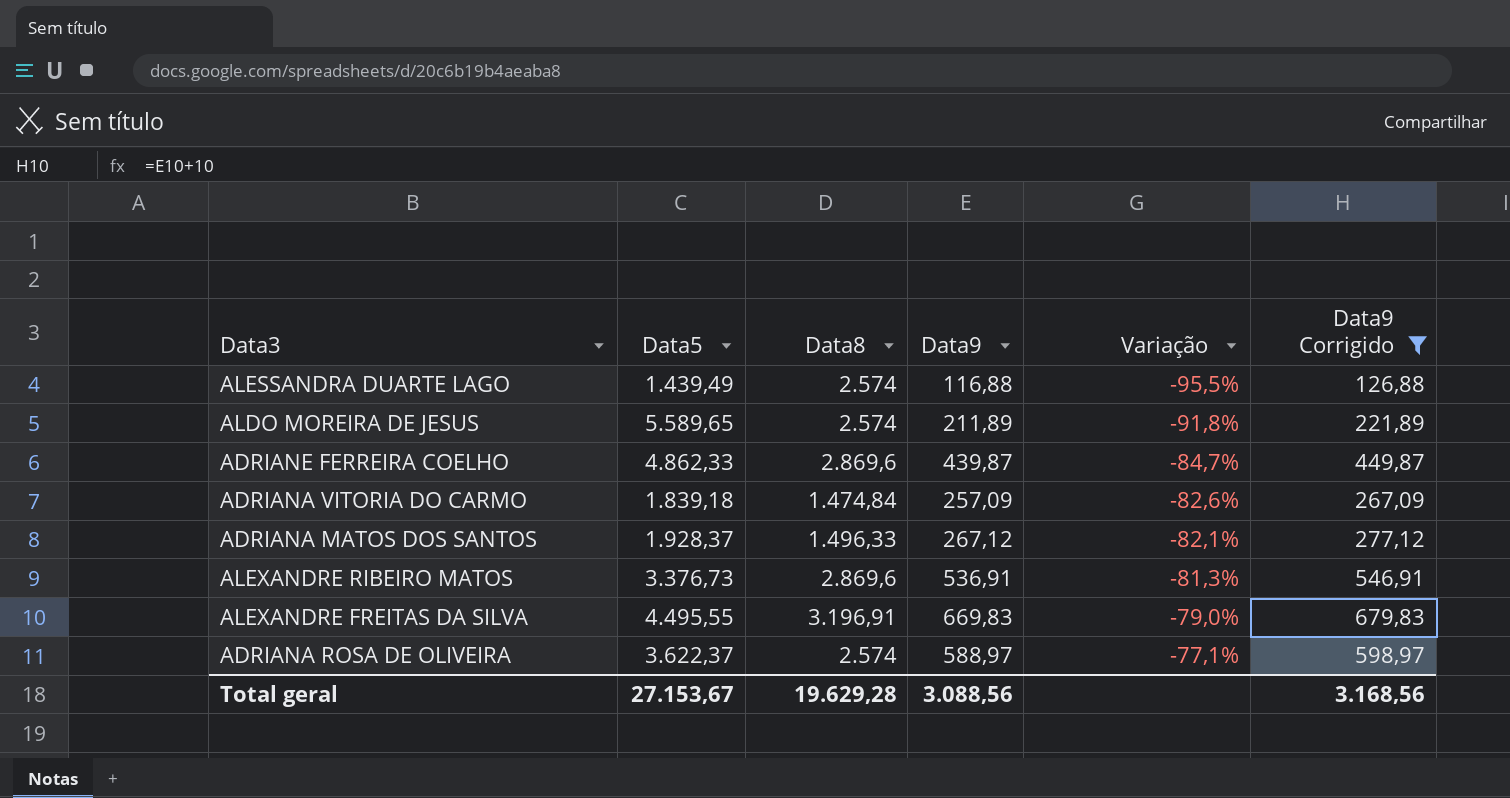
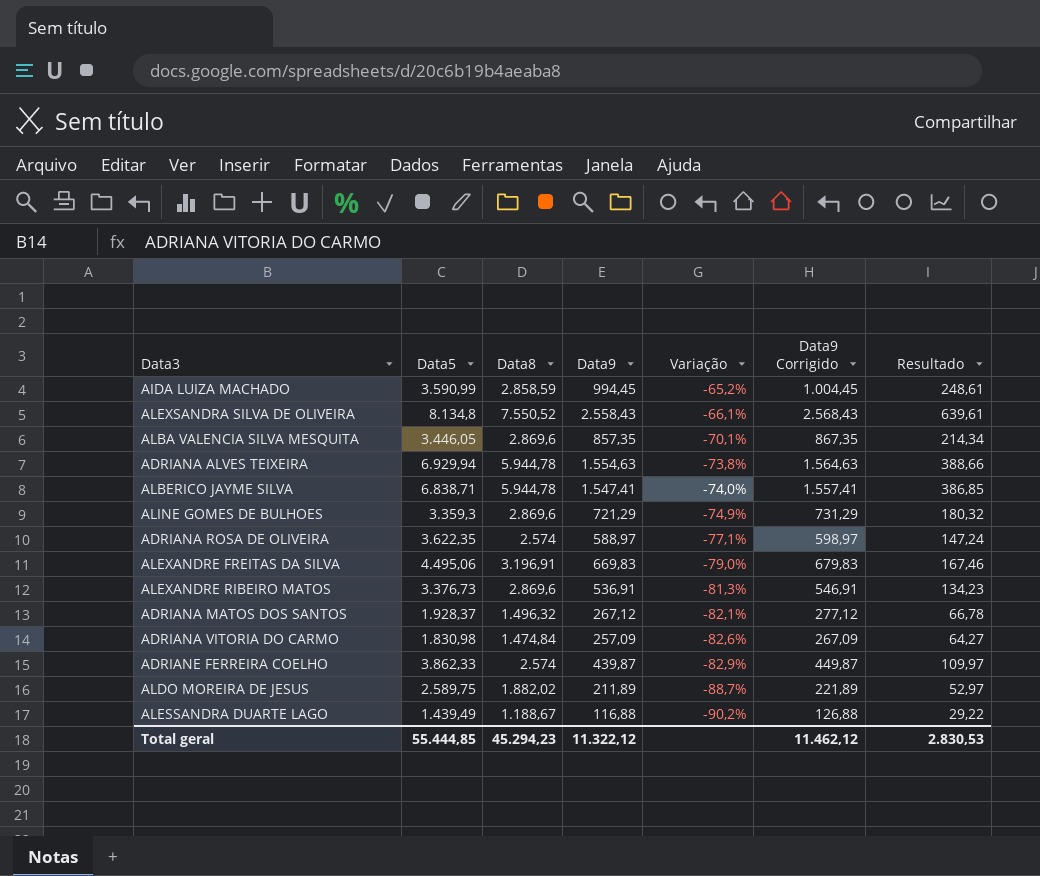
filter: Data9 Corrigido <= 679,83 -> none
row order: Variação ascending -> Variação descending
column Resultado | formula: none -> [Data9] * 0,25
ADRIANA ROSA DE OLIVEIRA | Data5: 3.622,37 -> 3.622,35
ALEXANDRE FREITAS DA SILVA | Data5: 4.495,55 -> 4.495,06
ADRIANA MATOS DOS SANTOS | Data8: 1.496,33 -> 1.496,32
ADRIANA VITORIA DO CARMO | Data5: 1.839,18 -> 1.830,98
ADRIANE FERREIRA COELHO | Data5: 4.862,33 -> 3.862,33
ADRIANE FERREIRA COELHO | Data8: 2.869,6 -> 2.574
ADRIANE FERREIRA COELHO | Variação: -84,7% -> -82,9%
ALDO MOREIRA DE JESUS | Data5: 5.589,65 -> 2.589,75
ALDO MOREIRA DE JESUS | Data8: 2.574 -> 1.882,02
ALDO MOREIRA DE JESUS | Variação: -91,8% -> -88,7%
ALESSANDRA DUARTE LAGO | Data8: 2.574 -> 1.188,67
ALESSANDRA DUARTE LAGO | Variação: -95,5% -> -90,2%
Total geral | Data5: 27.153,67 -> 55.444,85
Total geral | Data8: 19.629,28 -> 45.294,23
Total geral | Data9: 3.088,56 -> 11.322,12
Total geral | Data9 Corrigido: 3.168,56 -> 11.462,12

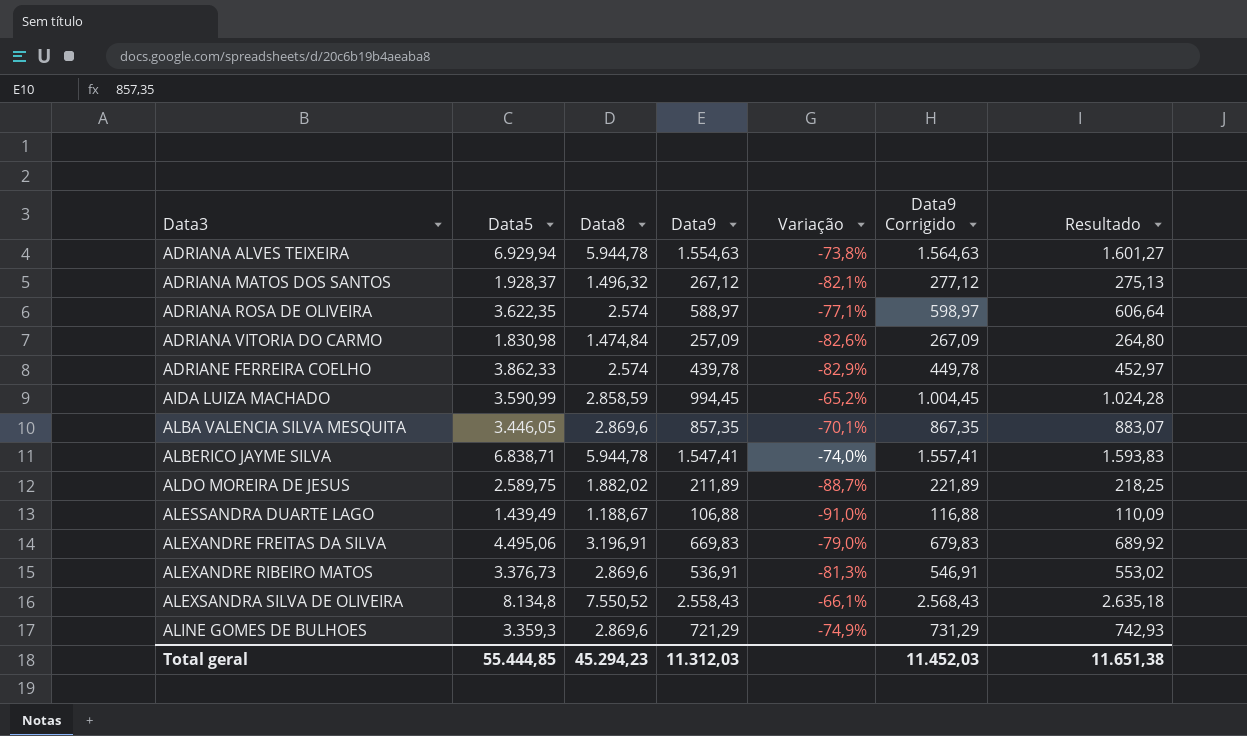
row order: Variação descending -> Data3 ascending
column Resultado | formula: [Data9] * 0,25 -> [Data9] * 1,03
ADRIANE FERREIRA COELHO | Data9: 439,87 -> 439,78
ADRIANE FERREIRA COELHO | Data9 Corrigido: 449,87 -> 449,78
ALESSANDRA DUARTE LAGO | Data9: 116,88 -> 106,88
ALESSANDRA DUARTE LAGO | Variação: -90,2% -> -91,0%
ALESSANDRA DUARTE LAGO | Data9 Corrigido: 126,88 -> 116,88
Total geral | Data9: 11.322,12 -> 11.312,03
Total geral | Data9 Corrigido: 11.462,12 -> 11.452,03
Total geral | Resultado: 2.830,53 -> 11.651,38

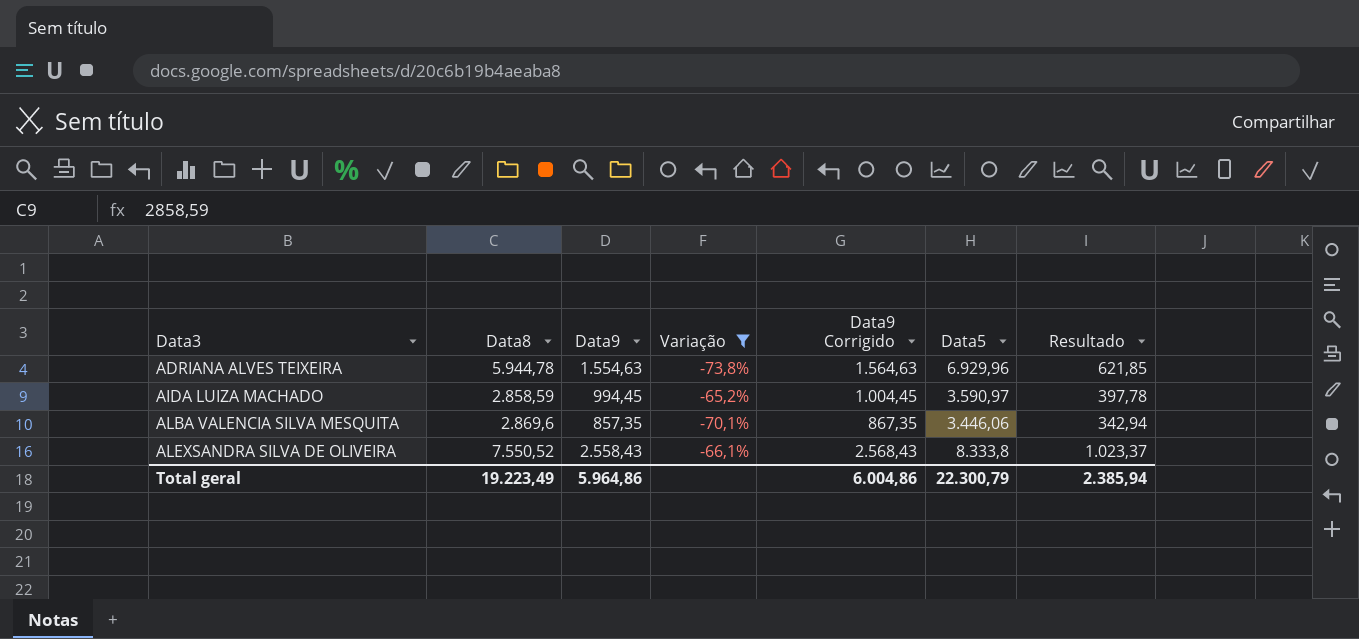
filter: none -> Variação >= -73,8%
column Data5 | position: 2 -> 6
column Resultado | formula: [Data9] * 1,03 -> [Data9] * 0,4
ADRIANA ALVES TEIXEIRA | Data5: 6.929,94 -> 6.929,96
AIDA LUIZA MACHADO | Data5: 3.590,99 -> 3.590,97
ALBA VALENCIA SILVA MESQUITA | Data5: 3.446,05 -> 3.446,06
ALEXSANDRA SILVA DE OLIVEIRA | Data5: 8.134,8 -> 8.333,8
Total geral | Data8: 45.294,23 -> 19.223,49
Total geral | Data9: 11.312,03 -> 5.964,86
Total geral | Data9 Corrigido: 11.452,03 -> 6.004,86
Total geral | Data5: 55.444,85 -> 22.300,79
Total geral | Resultado: 11.651,38 -> 2.385,94

